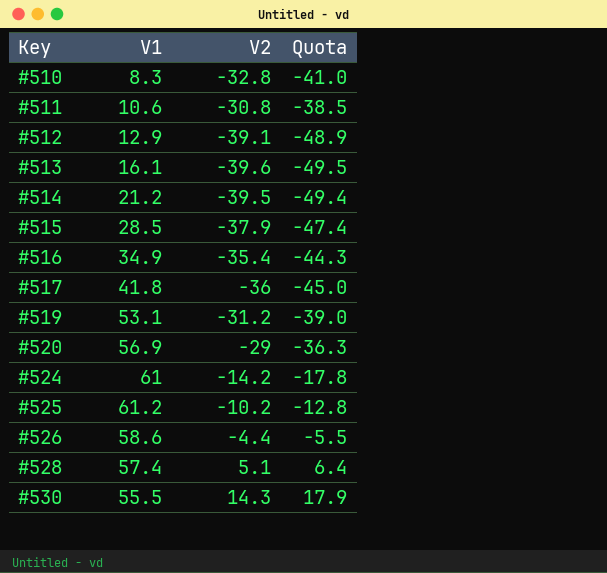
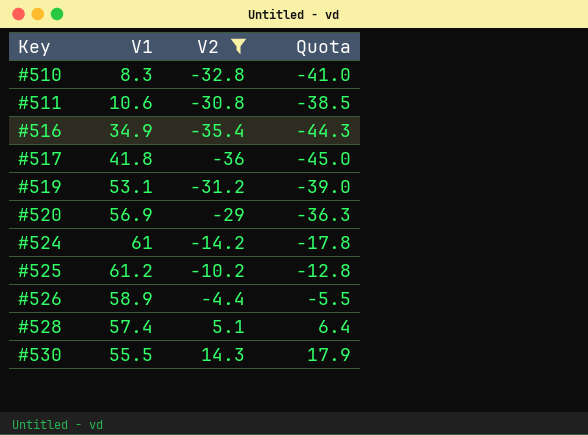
filter: none -> V2 >= -36
#526 | V1: 58.6 -> 58.9

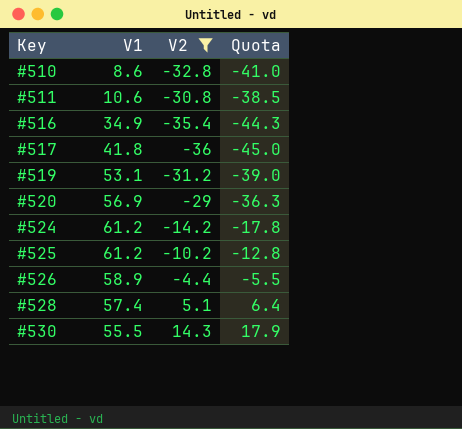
#510 | V1: 8.3 -> 8.6
#524 | V1: 61 -> 61.2

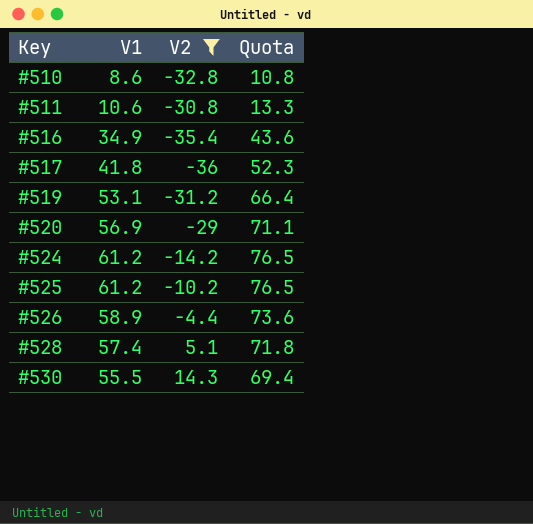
column Quota | formula: [V2] * 1.25 -> [V1] * 1.25

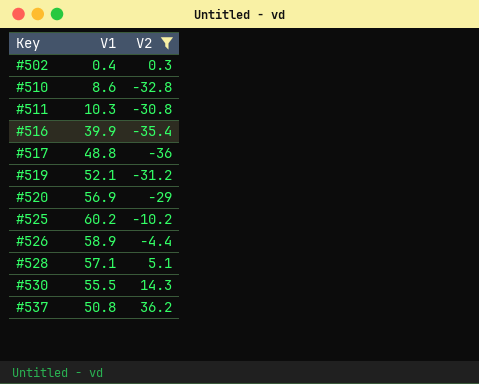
column Quota | formula: [V1] * 1.25 -> none
row #524: 61.2 | -14.2 | 76.5 -> none
row #502: none -> 0.4 | 0.3
#511 | V1: 10.6 -> 10.3
#516 | V1: 34.9 -> 39.9
#517 | V1: 41.8 -> 48.8
#519 | V1: 53.1 -> 52.1
#525 | V1: 61.2 -> 60.2
#528 | V1: 57.4 -> 57.1
row #537: none -> 50.8 | 36.2

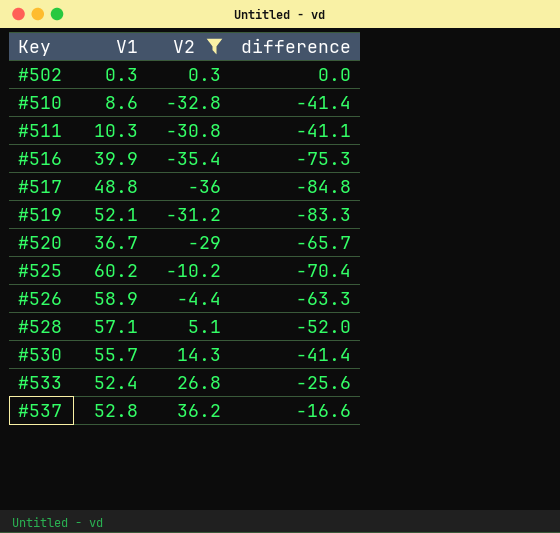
column difference | formula: none -> [V2] - [V1]
#502 | V1: 0.4 -> 0.3
#520 | V1: 56.9 -> 36.7
#530 | V1: 55.5 -> 55.7
row #533: none -> 52.4 | 26.8 | -25.6
#537 | V1: 50.8 -> 52.8

